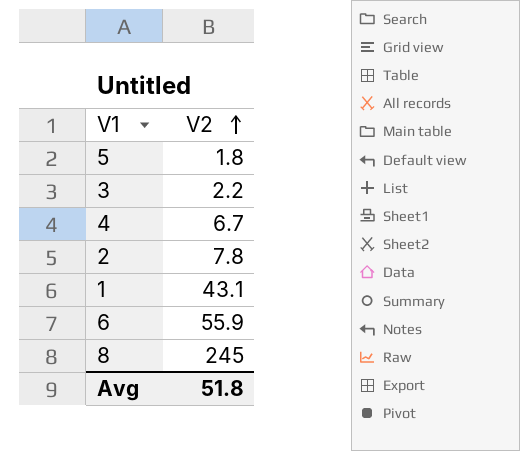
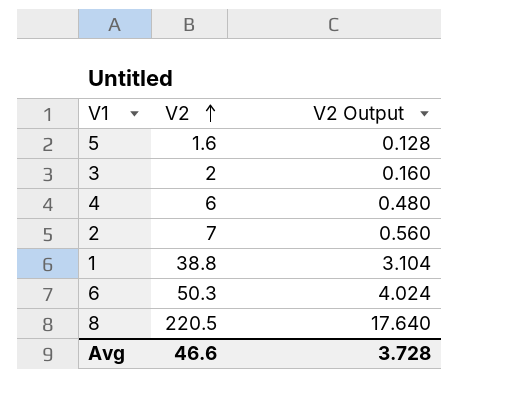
column V2 Output | formula: none -> [V2] * 0.08
5 | V2: 1.8 -> 1.6
3 | V2: 2.2 -> 2
4 | V2: 6.7 -> 6
2 | V2: 7.8 -> 7
1 | V2: 43.1 -> 38.8
6 | V2: 55.9 -> 50.3
8 | V2: 245 -> 220.5
Avg | V2: 51.8 -> 46.6

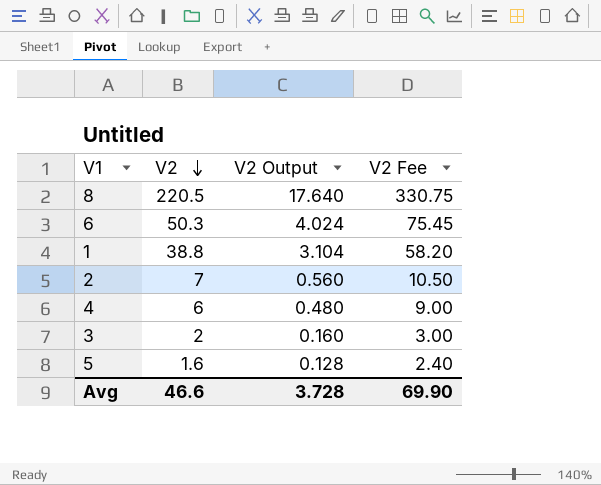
row order: V2 ascending -> V2 descending
column V2 Fee | formula: none -> [V2] * 1.5

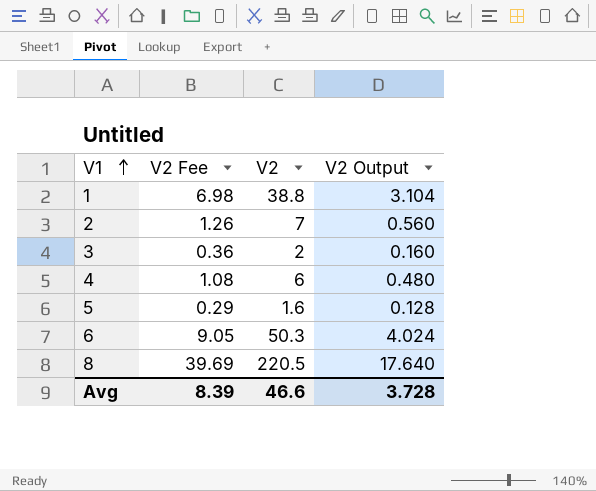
row order: V2 descending -> V1 ascending
column V2 Fee | formula: [V2] * 1.5 -> [V2] * 0.18
column V2 Fee | position: 4 -> 2
Avg | V2 Fee: 69.90 -> 8.39

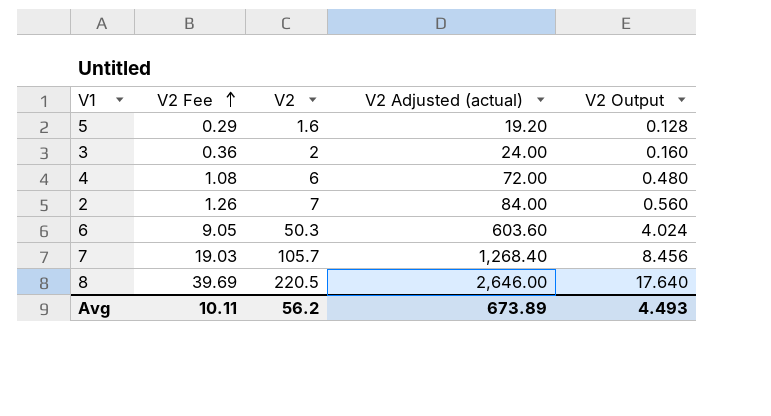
row order: V1 ascending -> V2 Fee ascending
column V2 Adjusted (actual) | formula: none -> [V2] * 12
row 1: 6.98 | 38.8 | 3.104 -> none
row 7: none -> 19.03 | 105.7 | 1,268.40 | 8.456
Avg | V2 Fee: 8.39 -> 10.11
Avg | V2: 46.6 -> 56.2
Avg | V2 Output: 3.728 -> 4.493

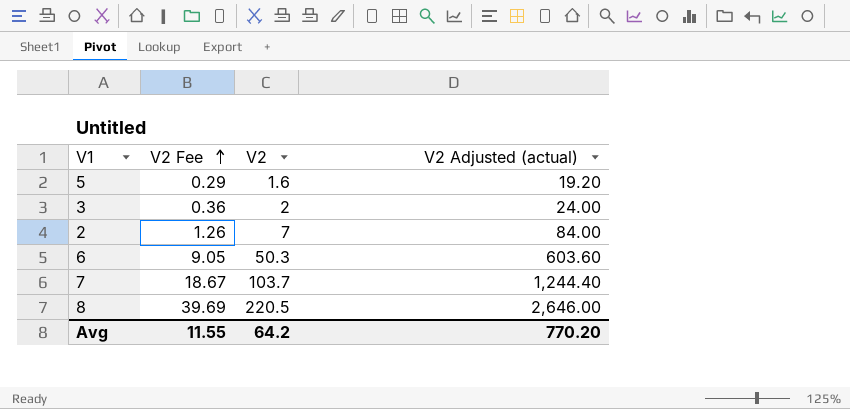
column V2 Output | formula: [V2] * 0.08 -> none
row 4: 1.08 | 6 | 72.00 | 0.480 -> none
7 | V2 Fee: 19.03 -> 18.67
7 | V2: 105.7 -> 103.7
7 | V2 Adjusted (actual): 1,268.40 -> 1,244.40
Avg | V2 Fee: 10.11 -> 11.55
Avg | V2: 56.2 -> 64.2
Avg | V2 Adjusted (actual): 673.89 -> 770.20

